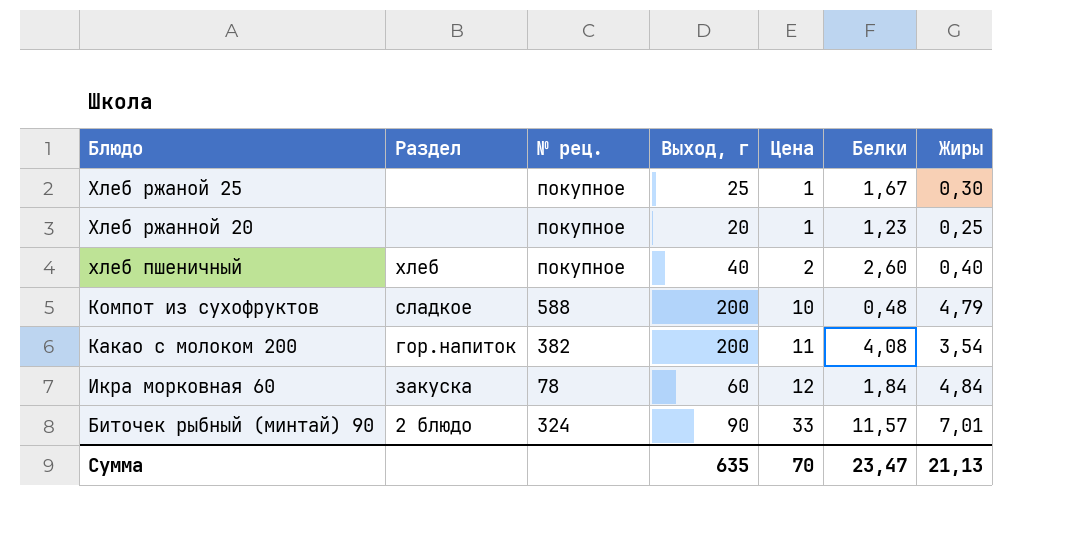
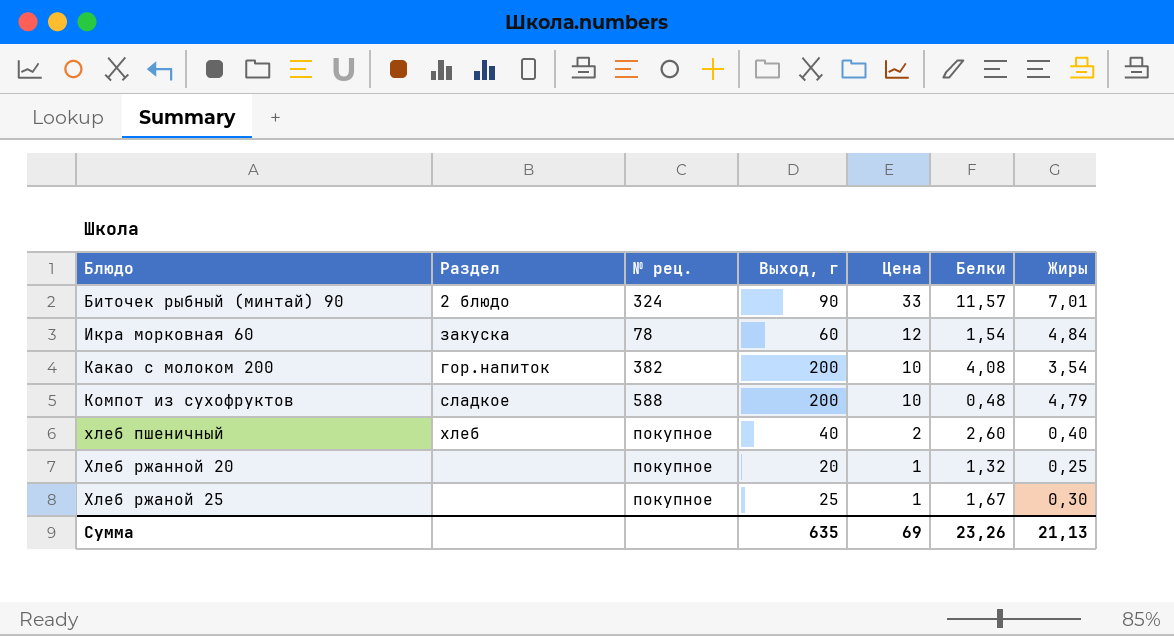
row order: Блюдо descending -> Блюдо ascending
Икра морковная 60 | Белки: 1,84 -> 1,54
Какао с молоком 200 | Цена: 11 -> 10
Хлеб ржанной 20 | Белки: 1,23 -> 1,32
Сумма | Цена: 70 -> 69
Сумма | Белки: 23,47 -> 23,26

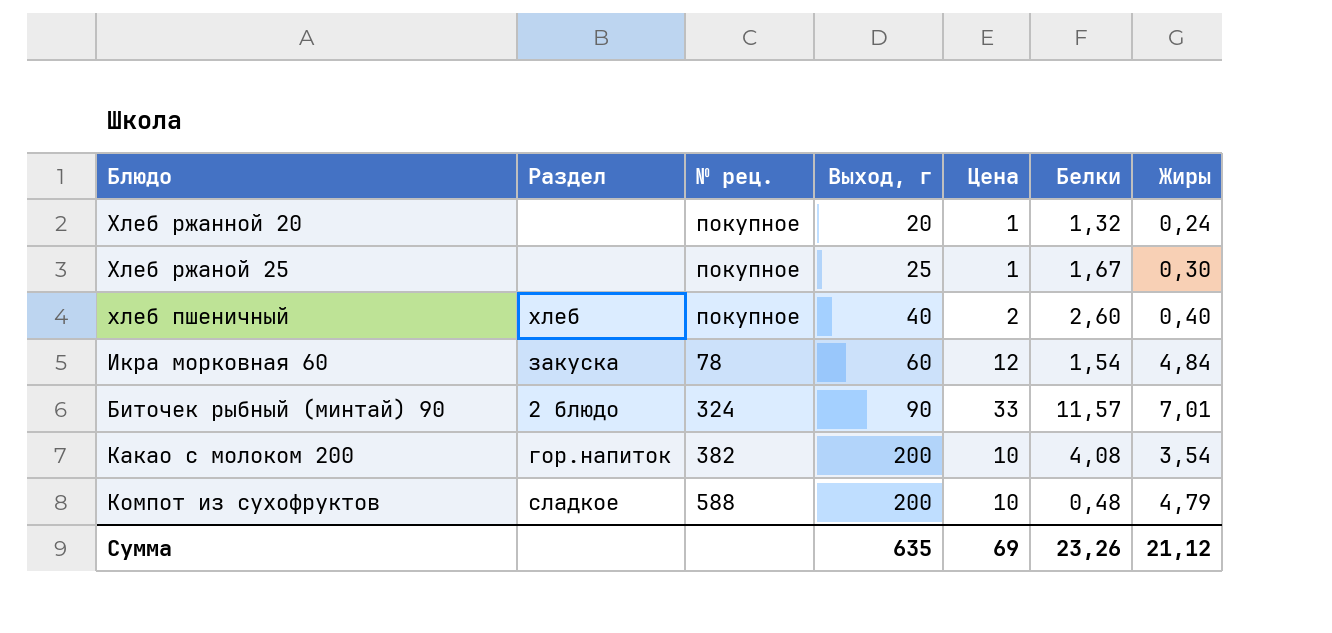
row order: Блюдо ascending -> Выход, г ascending
Хлеб ржанной 20 | Жиры: 0,25 -> 0,24
Сумма | Жиры: 21,13 -> 21,12

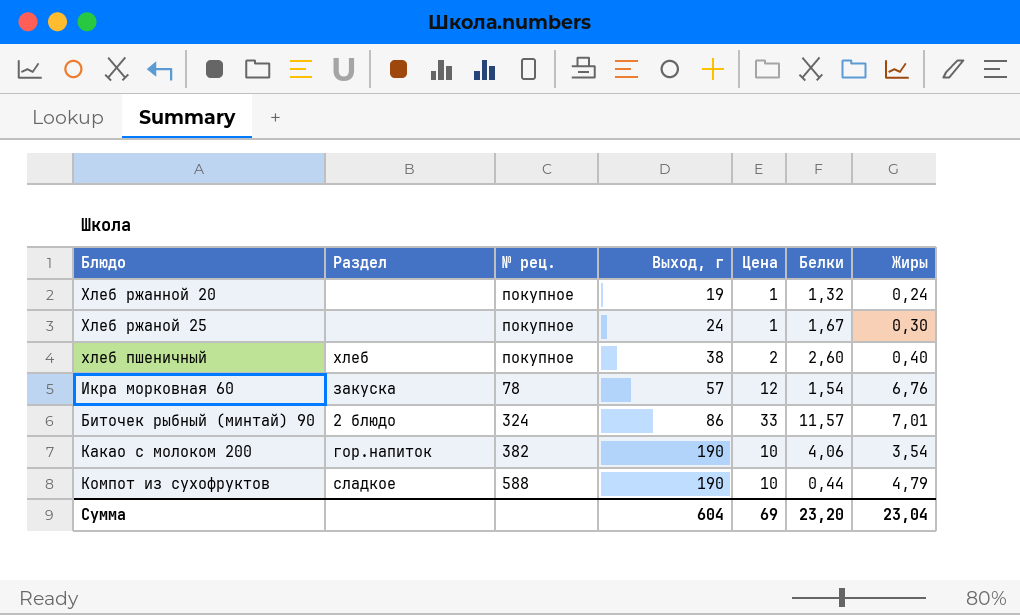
Хлеб ржанной 20 | Выход, г: 20 -> 19
Хлеб ржаной 25 | Выход, г: 25 -> 24
хлеб пшеничный | Выход, г: 40 -> 38
Икра морковная 60 | Выход, г: 60 -> 57
Икра морковная 60 | Жиры: 4,84 -> 6,76
Биточек рыбный (минтай) 90 | Выход, г: 90 -> 86
Какао с молоком 200 | Выход, г: 200 -> 190
Какао с молоком 200 | Белки: 4,08 -> 4,06
Компот из сухофруктов | Выход, г: 200 -> 190
Компот из сухофруктов | Белки: 0,48 -> 0,44
Сумма | Выход, г: 635 -> 604
Сумма | Белки: 23,26 -> 23,20
Сумма | Жиры: 21,12 -> 23,04

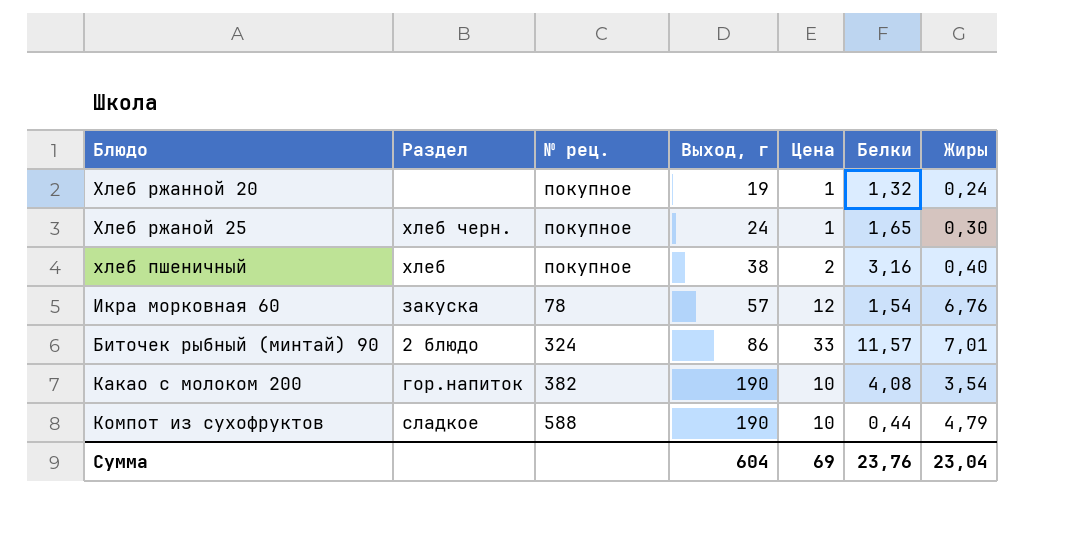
Хлеб ржаной 25 | Раздел: none -> хлеб черн.
Хлеб ржаной 25 | Белки: 1,67 -> 1,65
хлеб пшеничный | Белки: 2,60 -> 3,16
Какао с молоком 200 | Белки: 4,06 -> 4,08
Сумма | Белки: 23,20 -> 23,76

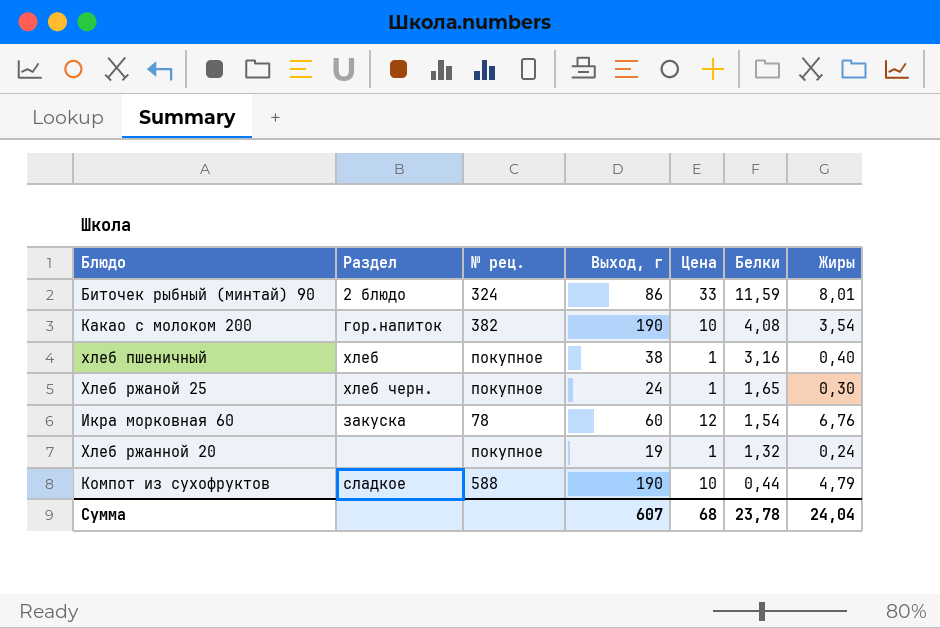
row order: Выход, г ascending -> Белки descending
Биточек рыбный (минтай) 90 | Белки: 11,57 -> 11,59
Биточек рыбный (минтай) 90 | Жиры: 7,01 -> 8,01
хлеб пшеничный | Цена: 2 -> 1
Икра морковная 60 | Выход, г: 57 -> 60
Сумма | Выход, г: 604 -> 607
Сумма | Цена: 69 -> 68
Сумма | Белки: 23,76 -> 23,78
Сумма | Жиры: 23,04 -> 24,04

